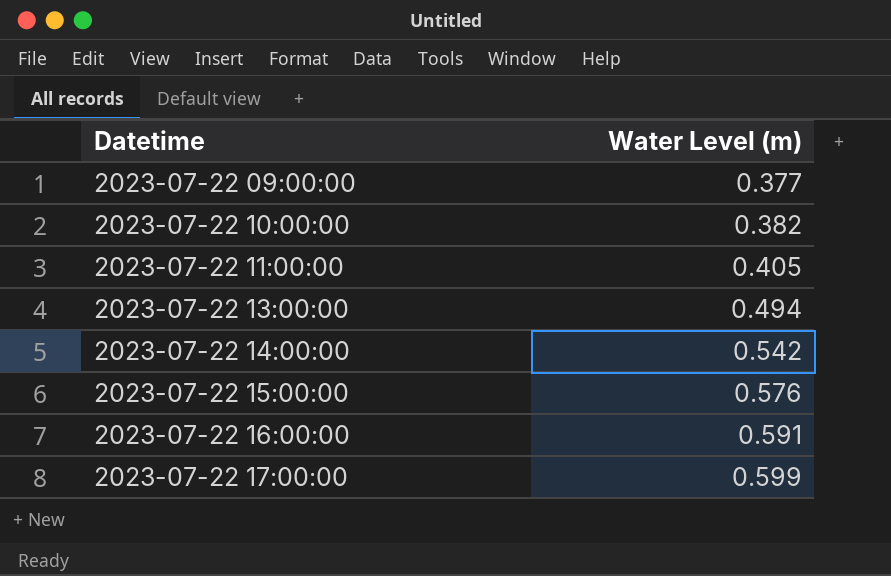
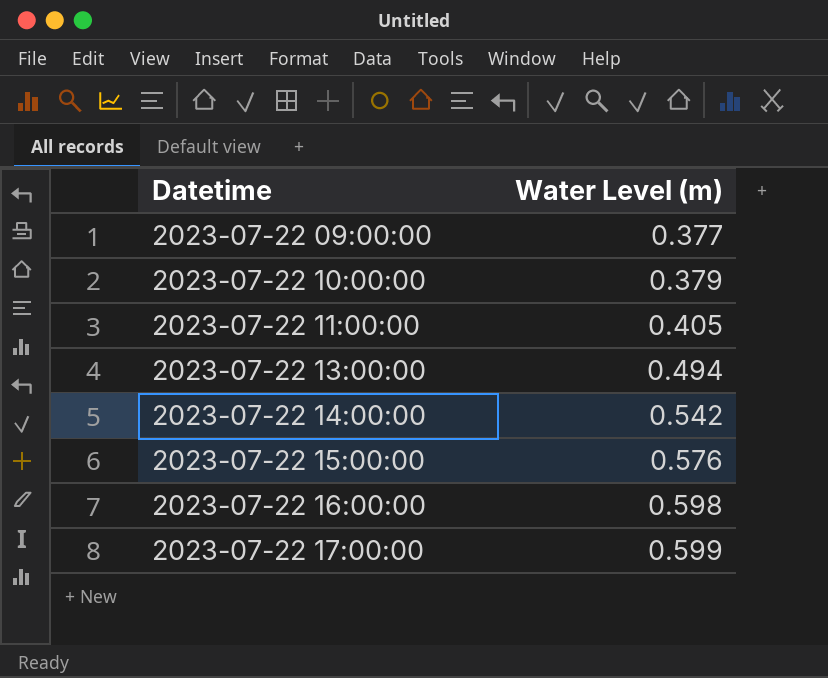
2023-07-22 10:00:00 | Water Level (m): 0.382 -> 0.379
2023-07-22 16:00:00 | Water Level (m): 0.591 -> 0.598

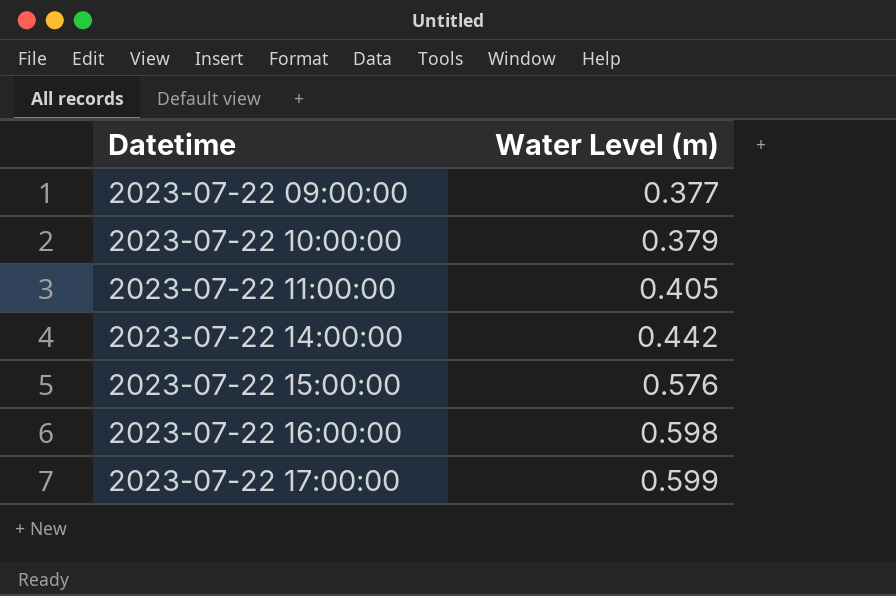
row 2023-07-22 13:00:00: 0.494 -> none
2023-07-22 14:00:00 | Water Level (m): 0.542 -> 0.442

